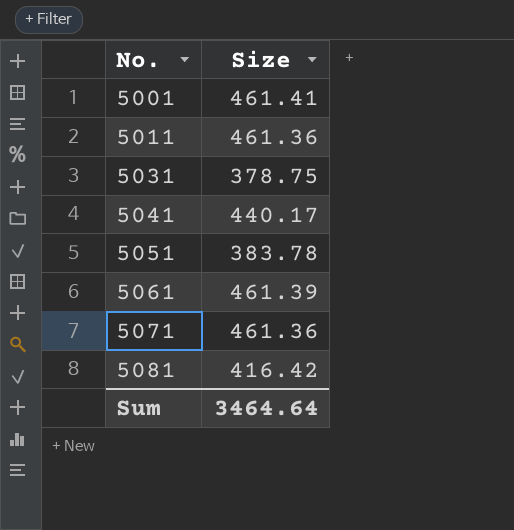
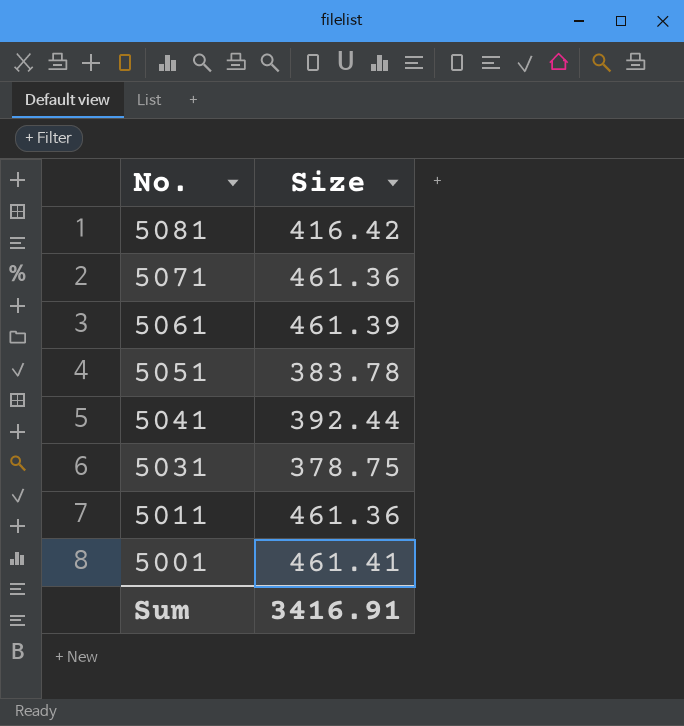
row order: No. ascending -> No. descending
5041 | Size: 440.17 -> 392.44
Sum | Size: 3464.64 -> 3416.91

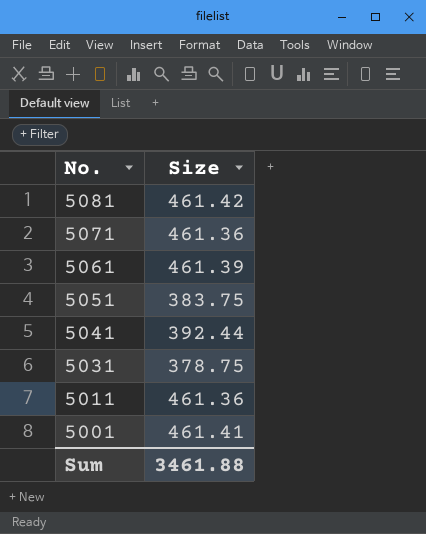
5081 | Size: 416.42 -> 461.42
5051 | Size: 383.78 -> 383.75
Sum | Size: 3416.91 -> 3461.88

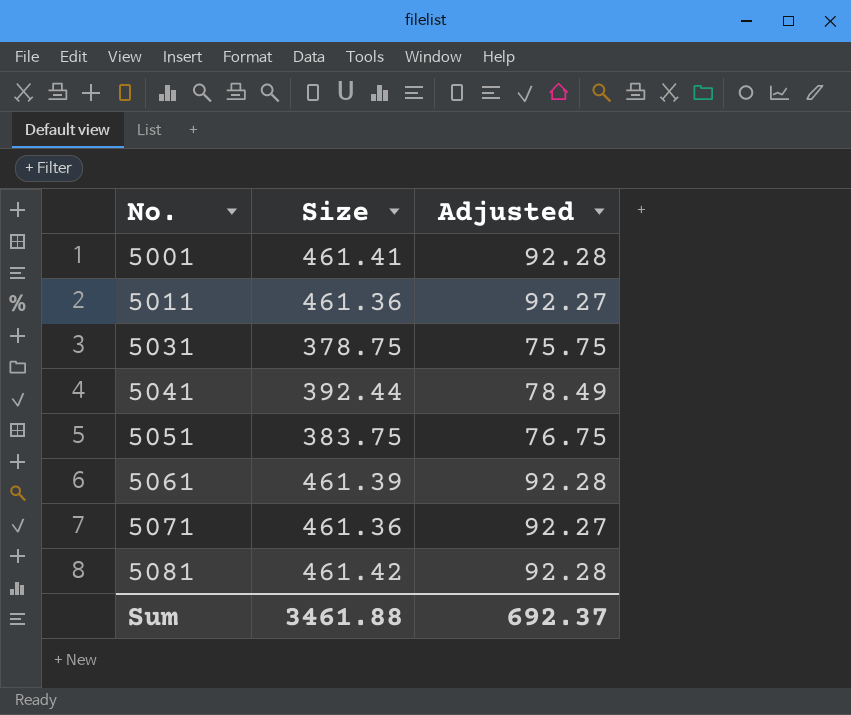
row order: No. descending -> No. ascending
column Adjusted | formula: none -> [Size] * 0.2

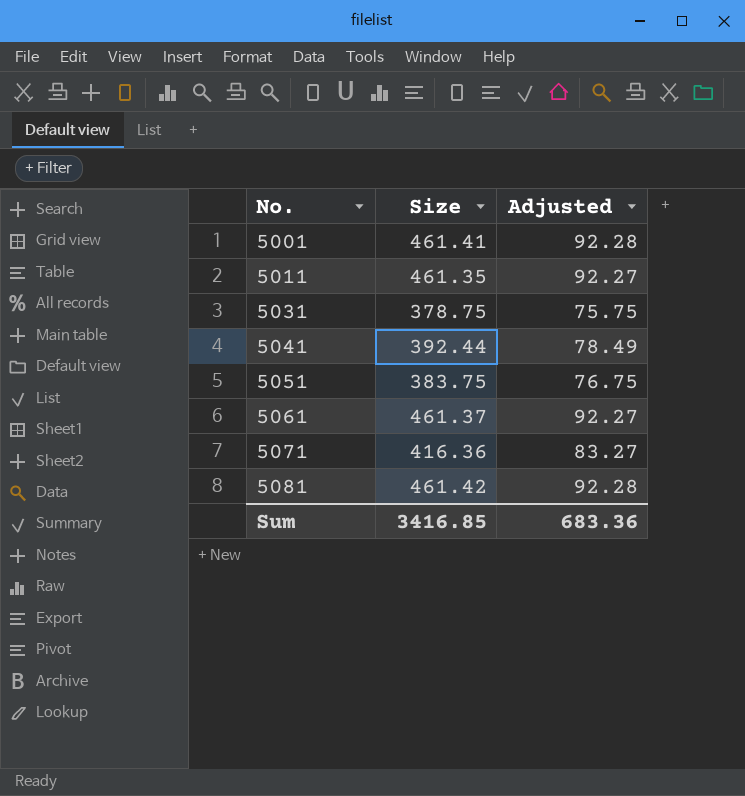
5011 | Size: 461.36 -> 461.35
5061 | Size: 461.39 -> 461.37
5061 | Adjusted: 92.28 -> 92.27
5071 | Size: 461.36 -> 416.36
5071 | Adjusted: 92.27 -> 83.27
Sum | Size: 3461.88 -> 3416.85
Sum | Adjusted: 692.37 -> 683.36

